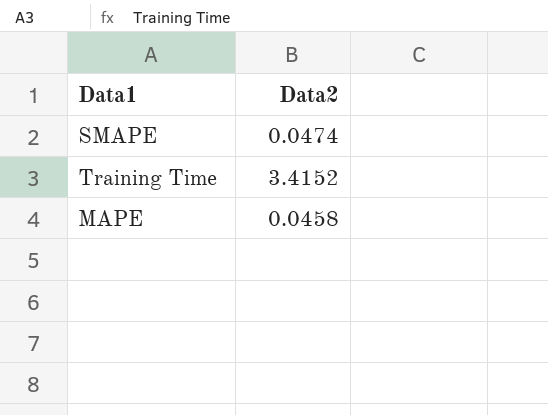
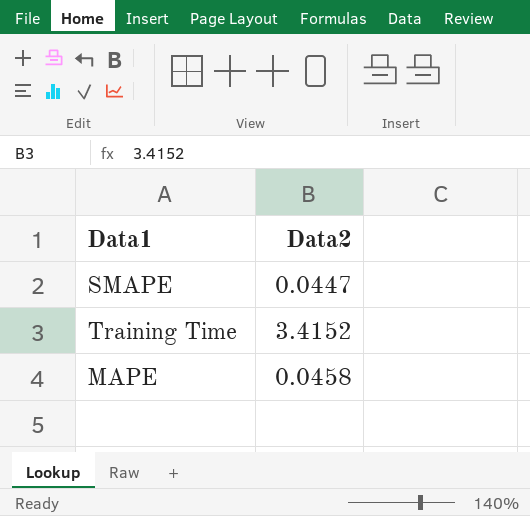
SMAPE | Data2: 0.0474 -> 0.0447

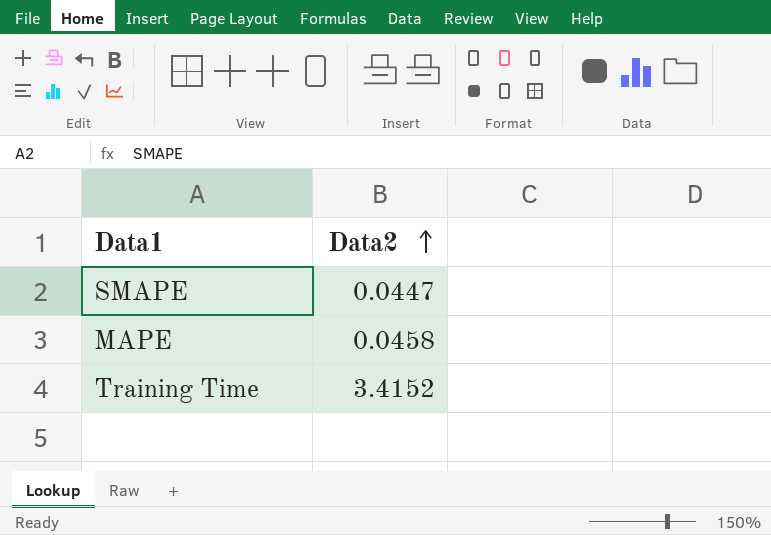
row order: none -> Data2 ascending

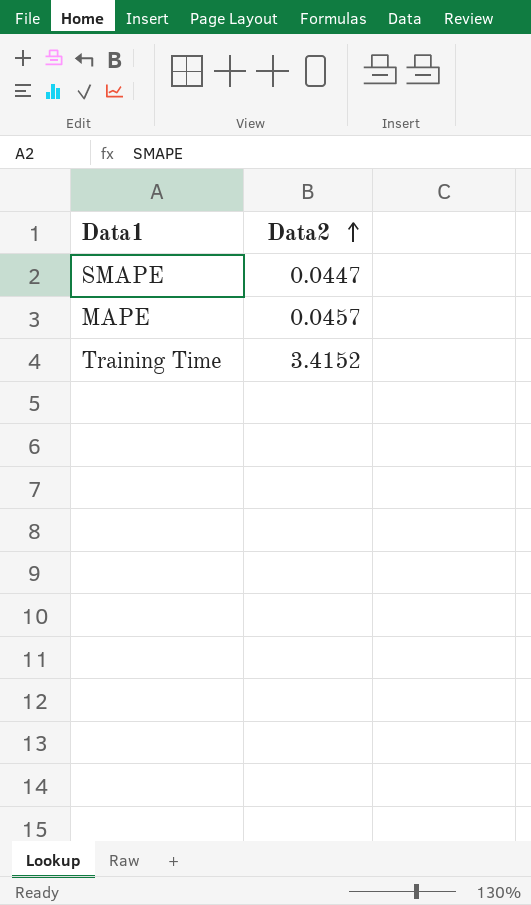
MAPE | Data2: 0.0458 -> 0.0457

